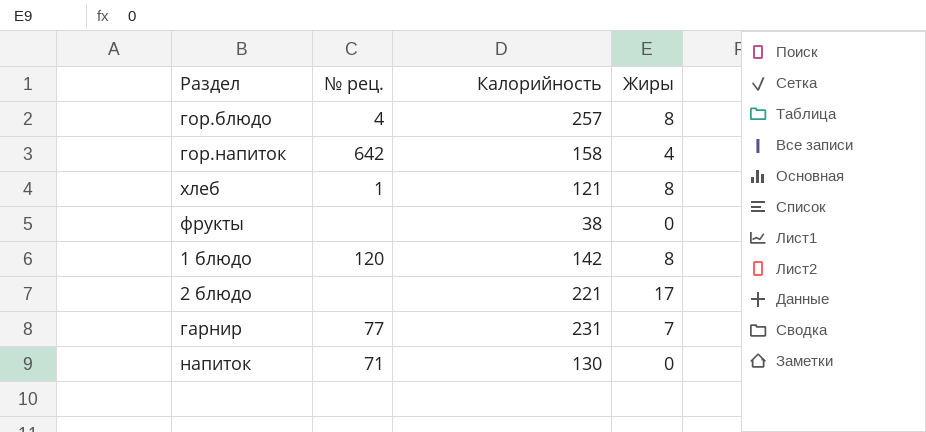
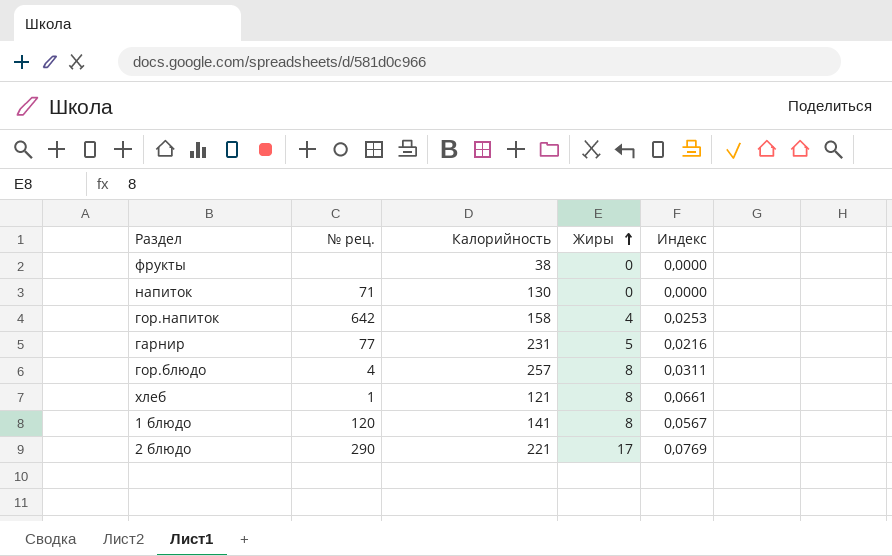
row order: none -> Жиры ascending
column Индекс | formula: none -> [Жиры] / [Калорийность]
гарнир | Жиры: 7 -> 5
1 блюдо | Калорийность: 142 -> 141
2 блюдо | № рец.: none -> 290

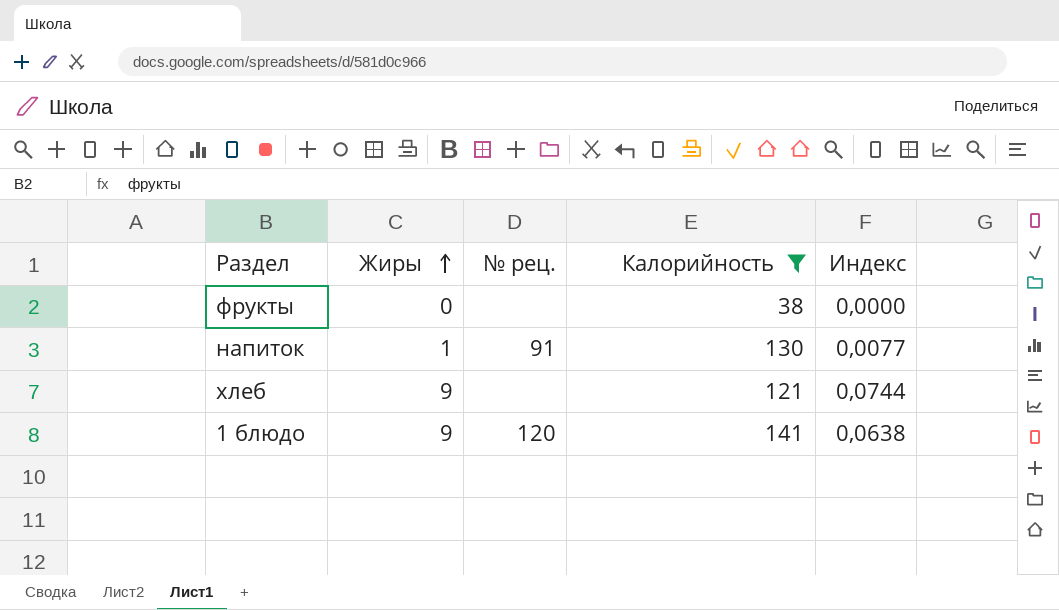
filter: none -> Калорийность <= 141
column Жиры | position: 4 -> 2
напиток | Жиры: 0 -> 1
напиток | № рец.: 71 -> 91
напиток | Индекс: 0,0000 -> 0,0077
хлеб | Жиры: 8 -> 9
хлеб | № рец.: 1 -> none
хлеб | Индекс: 0,0661 -> 0,0744
1 блюдо | Жиры: 8 -> 9
1 блюдо | Индекс: 0,0567 -> 0,0638

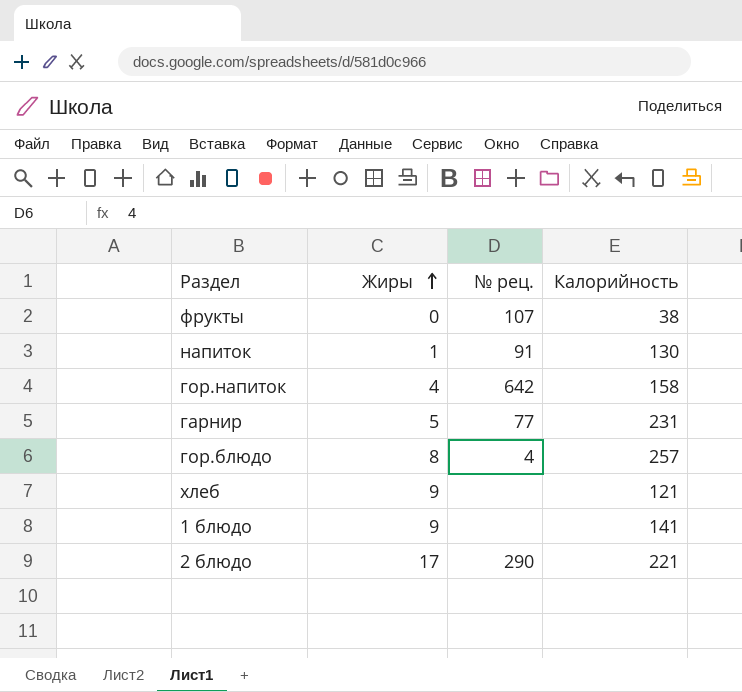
filter: Калорийность <= 141 -> none
column Индекс | formula: [Жиры] / [Калорийность] -> none
фрукты | № рец.: none -> 107
1 блюдо | № рец.: 120 -> none

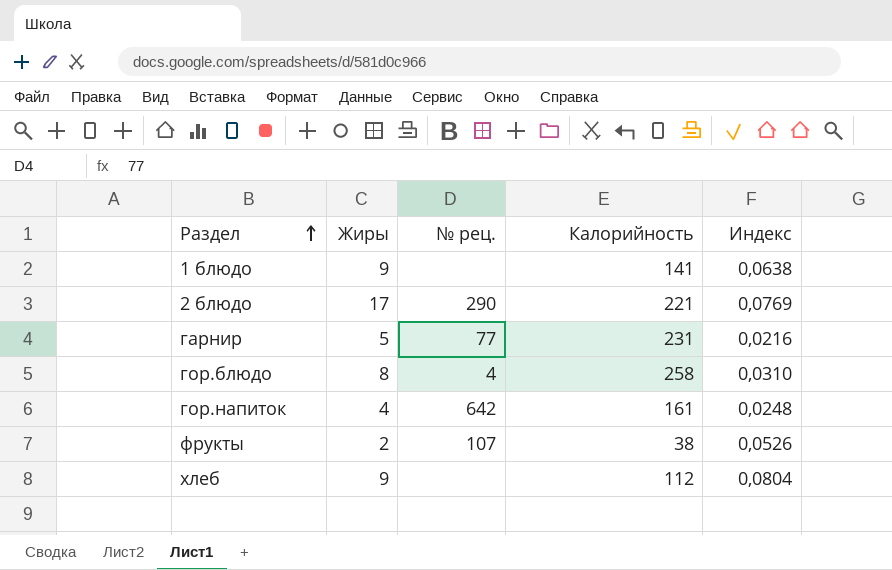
row order: Жиры ascending -> Раздел ascending
column Индекс | formula: none -> [Жиры] / [Калорийность]
row напиток: 1 | 91 | 130 -> none
гор.блюдо | Калорийность: 257 -> 258
гор.напиток | Калорийность: 158 -> 161
фрукты | Жиры: 0 -> 2
хлеб | Калорийность: 121 -> 112

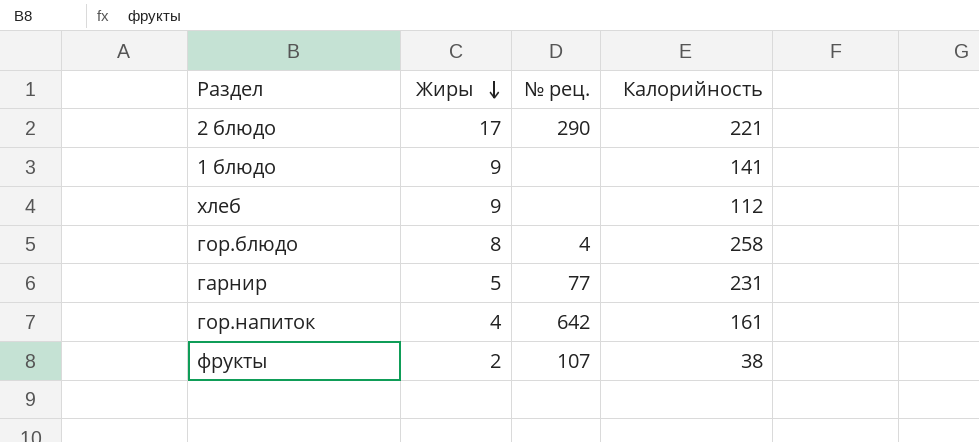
row order: Раздел ascending -> Жиры descending
column Индекс | formula: [Жиры] / [Калорийность] -> none

